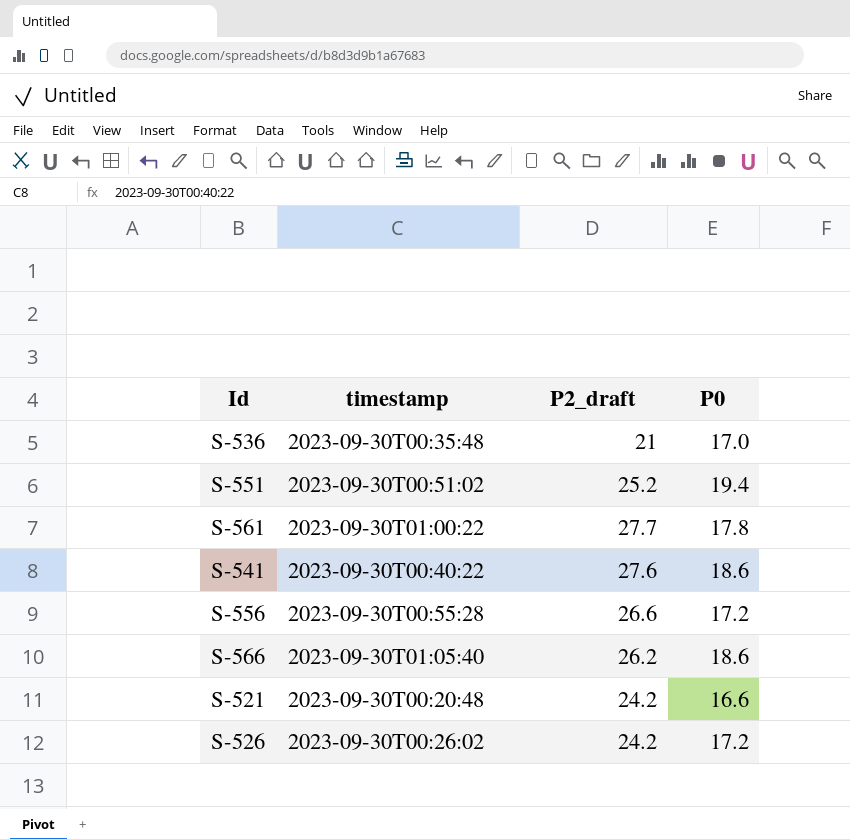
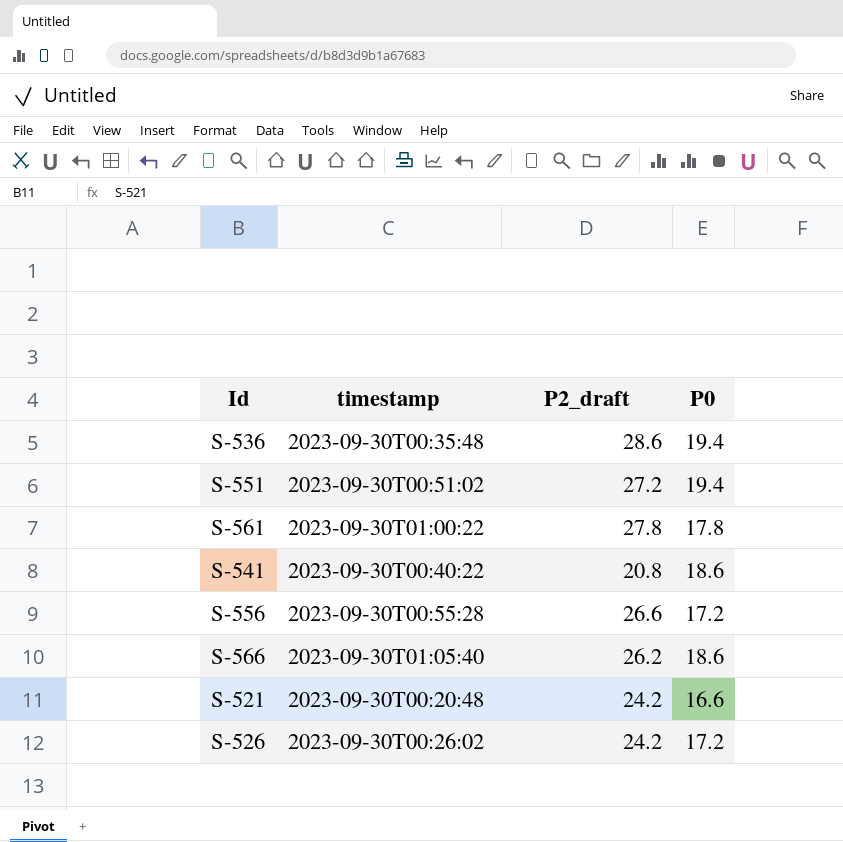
S-536 | P2_draft: 21 -> 28.6
S-536 | P0: 17.0 -> 19.4
S-551 | P2_draft: 25.2 -> 27.2
S-561 | P2_draft: 27.7 -> 27.8
S-541 | P2_draft: 27.6 -> 20.8

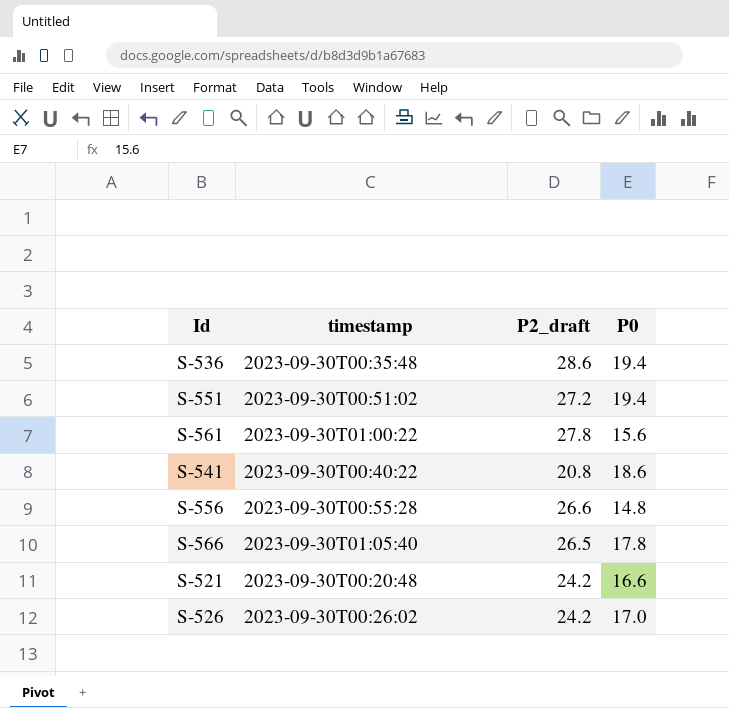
S-561 | P0: 17.8 -> 15.6
S-556 | P0: 17.2 -> 14.8
S-566 | P2_draft: 26.2 -> 26.5
S-566 | P0: 18.6 -> 17.8
S-526 | P0: 17.2 -> 17.0

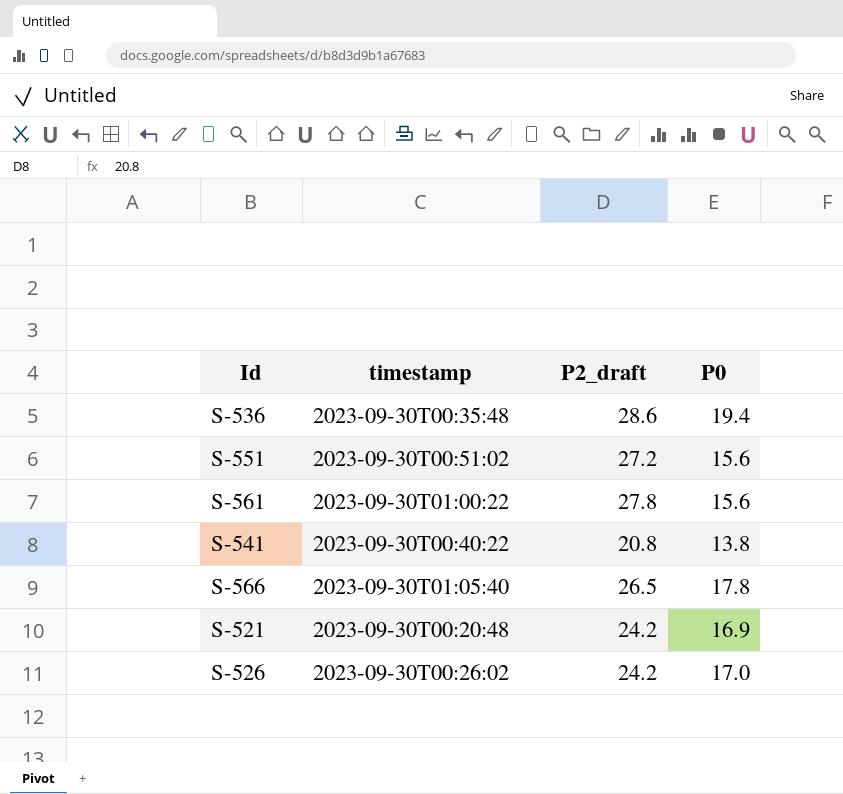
row S-556: 2023-09-30T00:55:28 | 26.6 | 14.8 -> none
S-551 | P0: 19.4 -> 15.6
S-541 | P0: 18.6 -> 13.8
S-521 | P0: 16.6 -> 16.9

